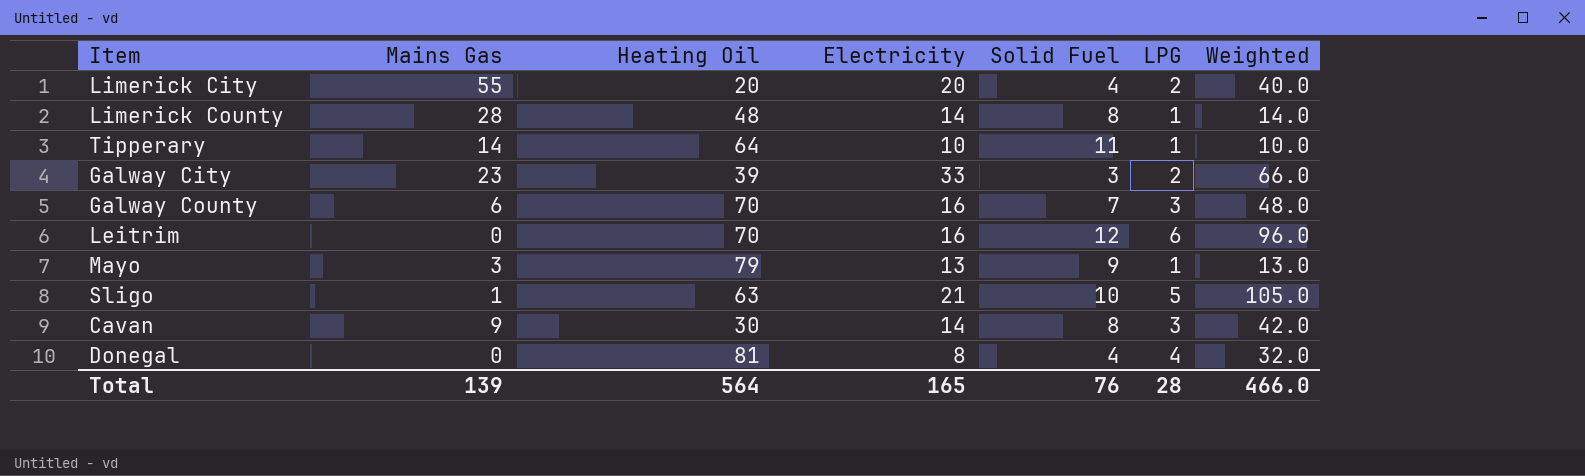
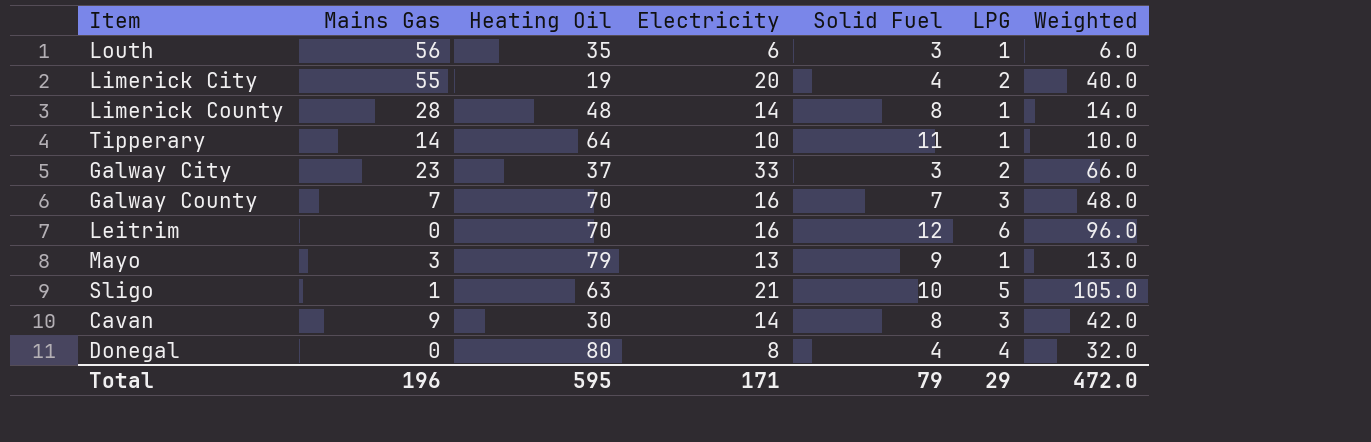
row Louth: none -> 56 | 35 | 6 | 3 | 1 | 6.0
Limerick City | Heating Oil: 20 -> 19
Galway City | Heating Oil: 39 -> 37
Galway County | Mains Gas: 6 -> 7
Donegal | Heating Oil: 81 -> 80
Total | Mains Gas: 139 -> 196
Total | Heating Oil: 564 -> 595
Total | Electricity: 165 -> 171
Total | Solid Fuel: 76 -> 79
Total | LPG: 28 -> 29
Total | Weighted: 466.0 -> 472.0

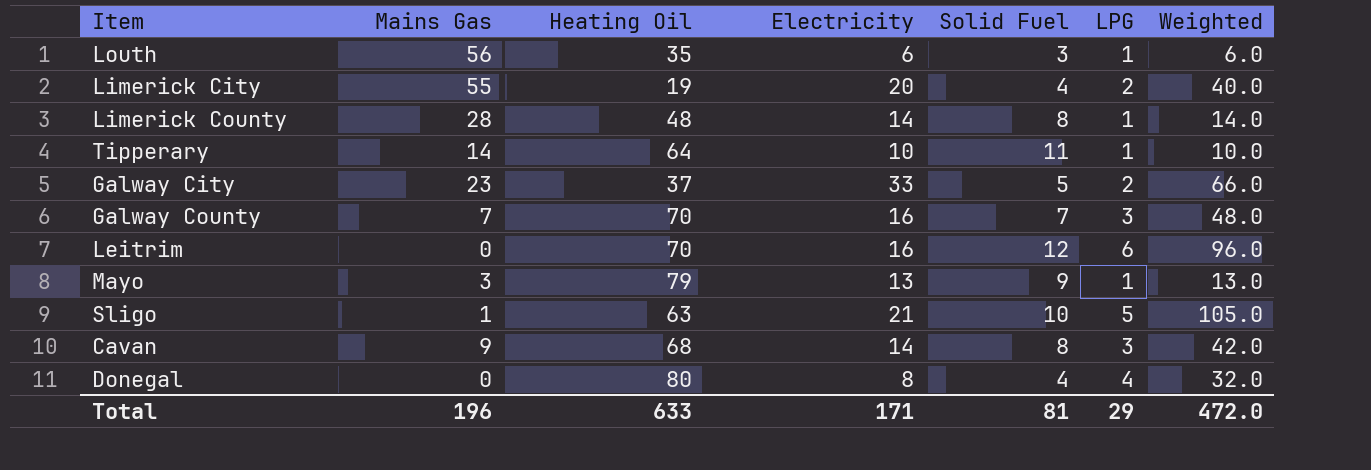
Galway City | Solid Fuel: 3 -> 5
Cavan | Heating Oil: 30 -> 68
Total | Heating Oil: 595 -> 633
Total | Solid Fuel: 79 -> 81

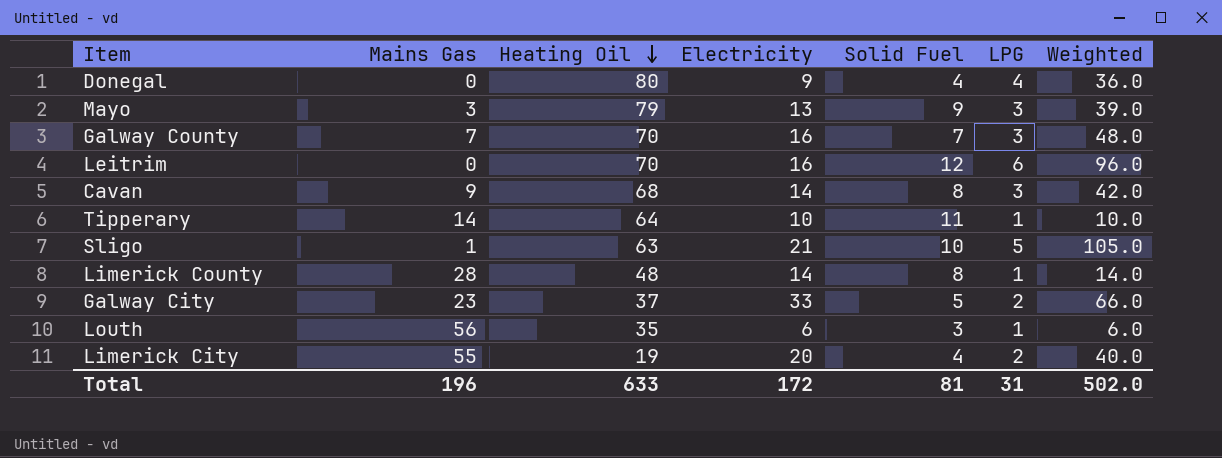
row order: none -> Heating Oil descending
Donegal | Electricity: 8 -> 9
Donegal | Weighted: 32.0 -> 36.0
Mayo | LPG: 1 -> 3
Mayo | Weighted: 13.0 -> 39.0
Total | Electricity: 171 -> 172
Total | LPG: 29 -> 31
Total | Weighted: 472.0 -> 502.0

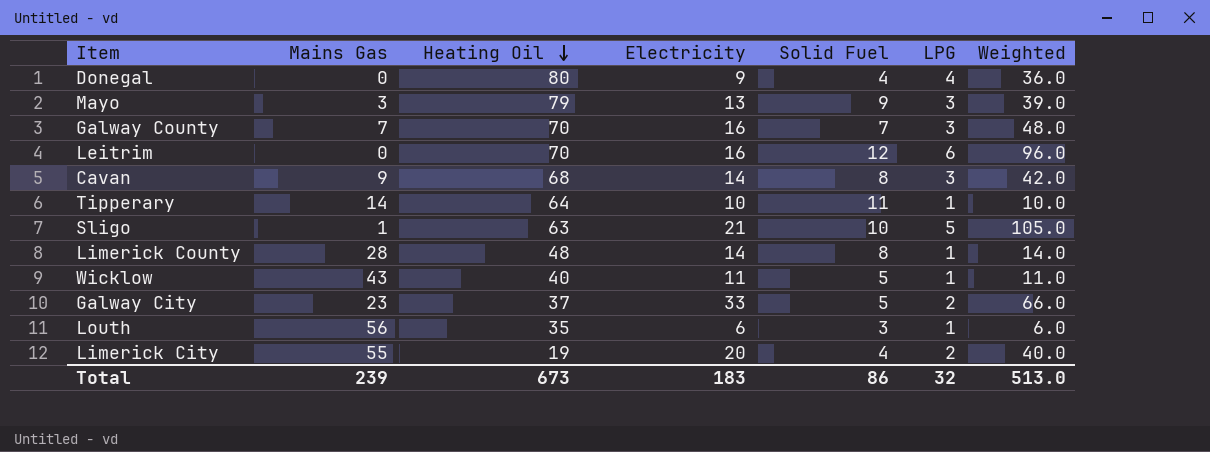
row Wicklow: none -> 43 | 40 | 11 | 5 | 1 | 11.0
Total | Mains Gas: 196 -> 239
Total | Heating Oil: 633 -> 673
Total | Electricity: 172 -> 183
Total | Solid Fuel: 81 -> 86
Total | LPG: 31 -> 32
Total | Weighted: 502.0 -> 513.0

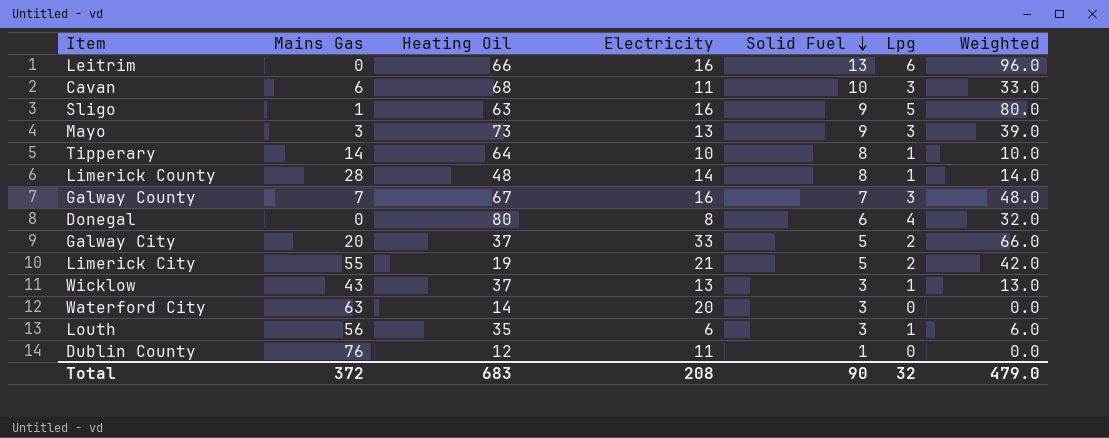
row order: Heating Oil descending -> Solid Fuel descending
column name: LPG -> Lpg
Leitrim | Heating Oil: 70 -> 66
Leitrim | Solid Fuel: 12 -> 13
Cavan | Mains Gas: 9 -> 6
Cavan | Electricity: 14 -> 11
Cavan | Solid Fuel: 8 -> 10
Cavan | Weighted: 42.0 -> 33.0
Sligo | Electricity: 21 -> 16
Sligo | Solid Fuel: 10 -> 9
Sligo | Weighted: 105.0 -> 80.0
Mayo | Heating Oil: 79 -> 73
Tipperary | Solid Fuel: 11 -> 8
Galway County | Heating Oil: 70 -> 67
Donegal | Electricity: 9 -> 8
Donegal | Solid Fuel: 4 -> 6
Donegal | Weighted: 36.0 -> 32.0
Galway City | Mains Gas: 23 -> 20
Limerick City | Electricity: 20 -> 21
Limerick City | Solid Fuel: 4 -> 5
Limerick City | Weighted: 40.0 -> 42.0
Wicklow | Heating Oil: 40 -> 37
Wicklow | Electricity: 11 -> 13
Wicklow | Solid Fuel: 5 -> 3
Wicklow | Weighted: 11.0 -> 13.0
row Waterford City: none -> 63 | 14 | 20 | 3 | 0 | 0.0
row Dublin County: none -> 76 | 12 | 11 | 1 | 0 | 0.0
Total | Mains Gas: 239 -> 372
Total | Heating Oil: 673 -> 683
Total | Electricity: 183 -> 208
Total | Solid Fuel: 86 -> 90
Total | Weighted: 513.0 -> 479.0

